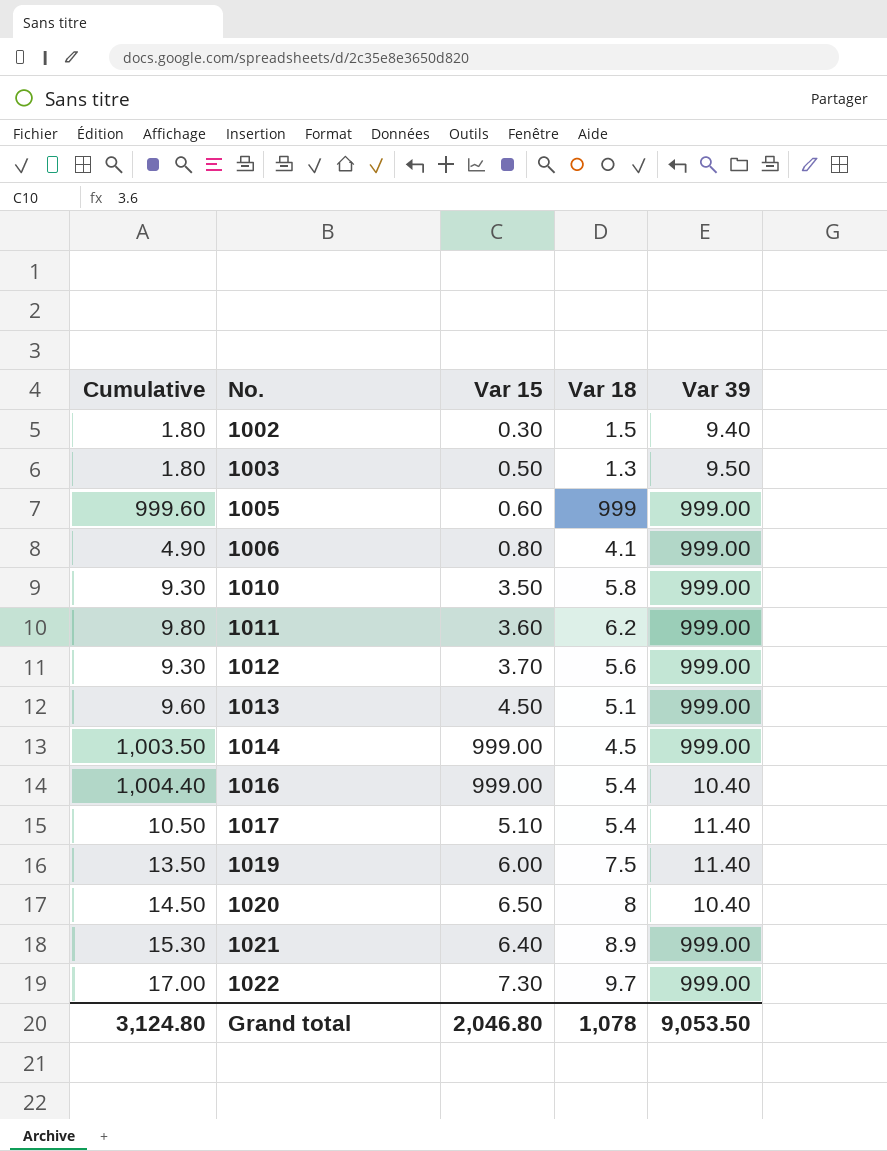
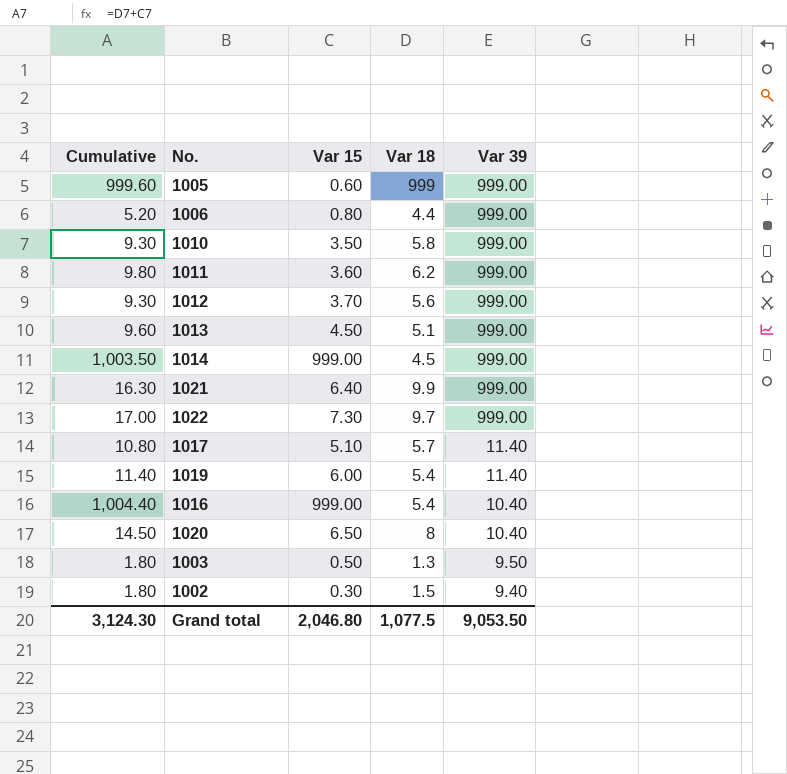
row order: No. ascending -> Var 39 descending
1006 | Cumulative: 4.90 -> 5.20
1006 | Var 18: 4.1 -> 4.4
1021 | Cumulative: 15.30 -> 16.30
1021 | Var 18: 8.9 -> 9.9
1017 | Cumulative: 10.50 -> 10.80
1017 | Var 18: 5.4 -> 5.7
1019 | Cumulative: 13.50 -> 11.40
1019 | Var 18: 7.5 -> 5.4
Grand total | Cumulative: 3,124.80 -> 3,124.30
Grand total | Var 18: 1,078 -> 1,077.5

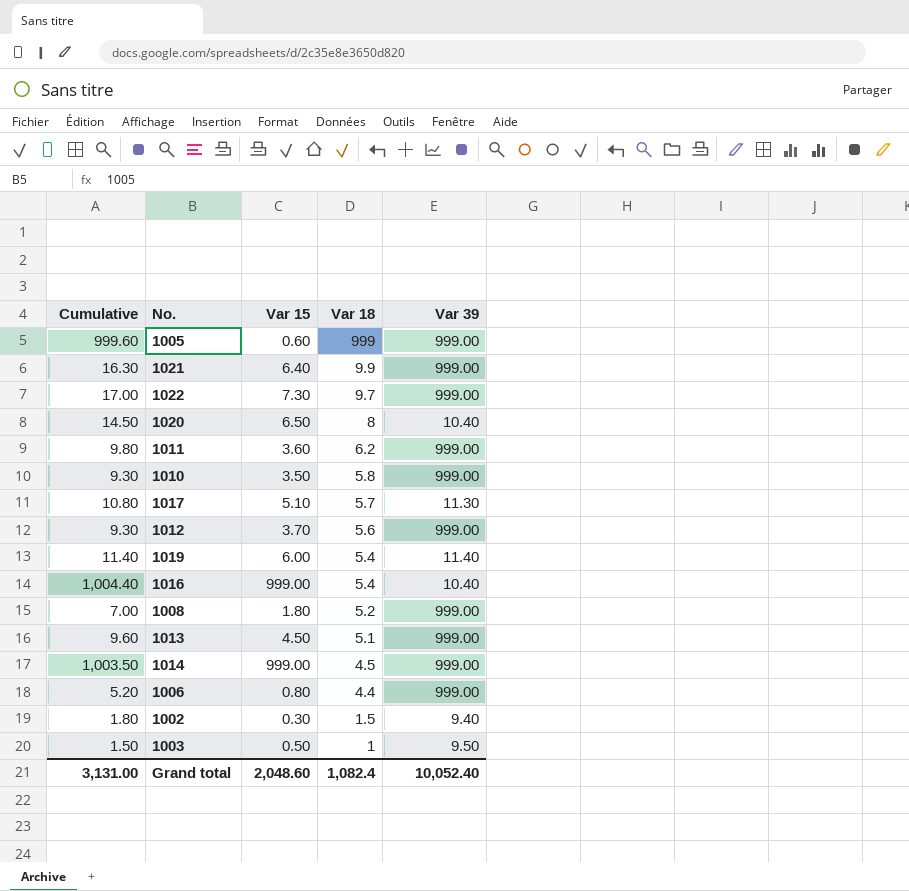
row order: Var 39 descending -> Var 18 descending
1017 | Var 39: 11.40 -> 11.30
row 1008: none -> 7.00 | 1.80 | 5.2 | 999.00
1003 | Cumulative: 1.80 -> 1.50
1003 | Var 18: 1.3 -> 1
Grand total | Cumulative: 3,124.30 -> 3,131.00
Grand total | Var 15: 2,046.80 -> 2,048.60
Grand total | Var 18: 1,077.5 -> 1,082.4
Grand total | Var 39: 9,053.50 -> 10,052.40

